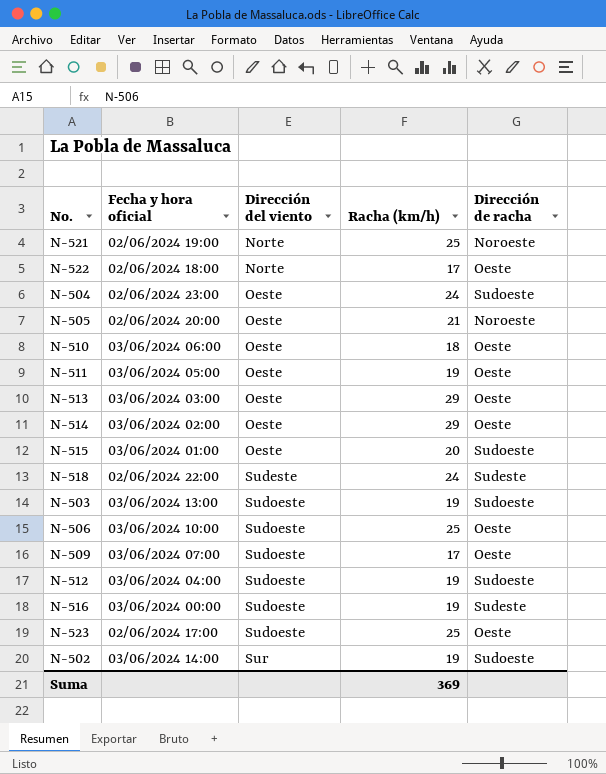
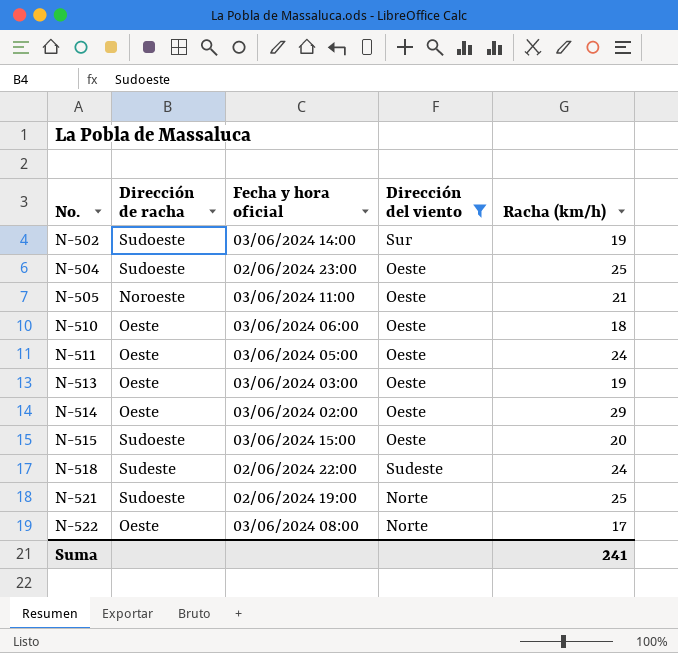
filter: none -> Dirección del viento != Sudoeste
row order: Dirección del viento ascending -> No. ascending
column Dirección de racha | position: 5 -> 2
N-504 | Racha (km/h): 24 -> 25
N-505 | Fecha y hora oficial: 02/06/2024 20:00 -> 03/06/2024 11:00
N-511 | Racha (km/h): 19 -> 24
N-513 | Racha (km/h): 29 -> 19
N-515 | Fecha y hora oficial: 03/06/2024 01:00 -> 03/06/2024 15:00
N-521 | Dirección de racha: Noroeste -> Sudoeste
N-522 | Fecha y hora oficial: 02/06/2024 18:00 -> 03/06/2024 08:00
Suma | Racha (km/h): 369 -> 241

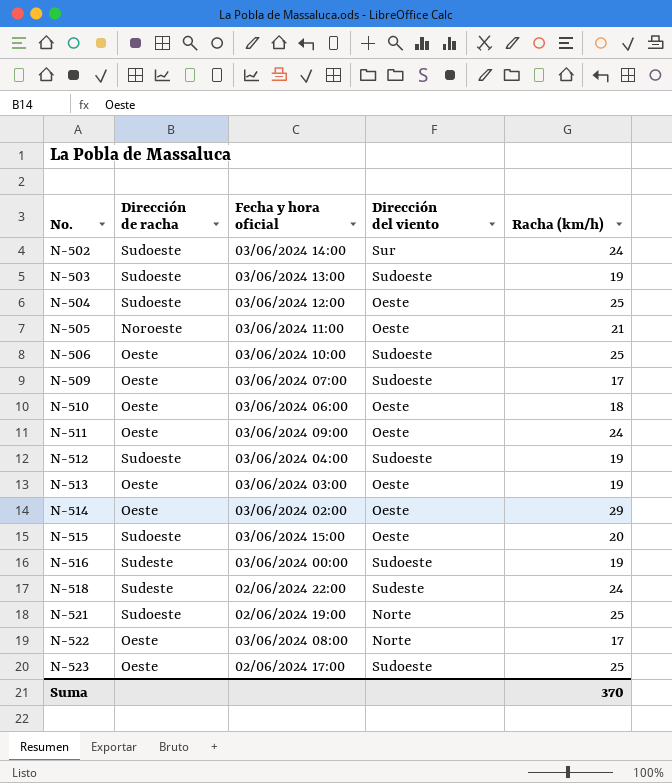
filter: Dirección del viento != Sudoeste -> none
N-502 | Racha (km/h): 19 -> 24
N-504 | Fecha y hora oficial: 02/06/2024 23:00 -> 03/06/2024 12:00
N-511 | Fecha y hora oficial: 03/06/2024 05:00 -> 03/06/2024 09:00
Suma | Racha (km/h): 241 -> 370

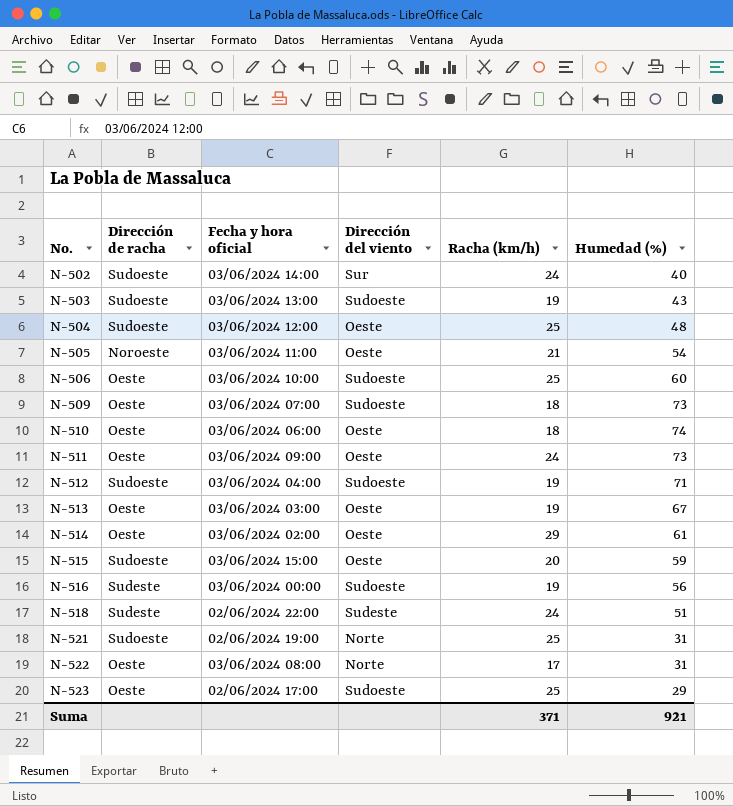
column Humedad (%) | position: none -> 6
N-509 | Racha (km/h): 17 -> 18
Suma | Racha (km/h): 370 -> 371

